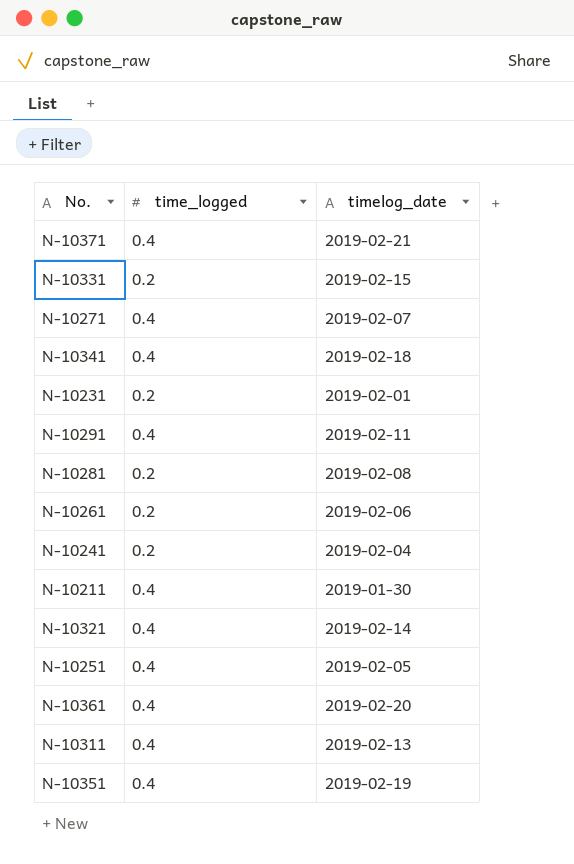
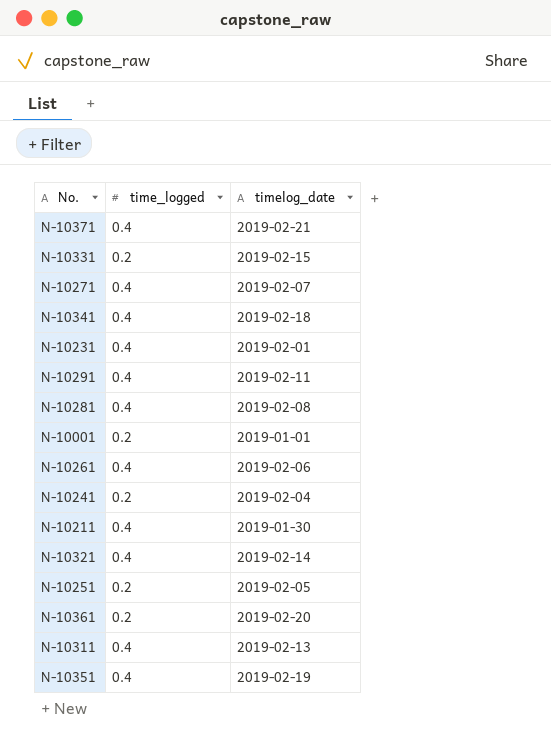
N-10231 | time_logged: 0.2 -> 0.4
N-10281 | time_logged: 0.2 -> 0.4
row N-10001: none -> 0.2 | 2019-01-01
N-10261 | time_logged: 0.2 -> 0.4
N-10251 | time_logged: 0.4 -> 0.2
N-10361 | time_logged: 0.4 -> 0.2

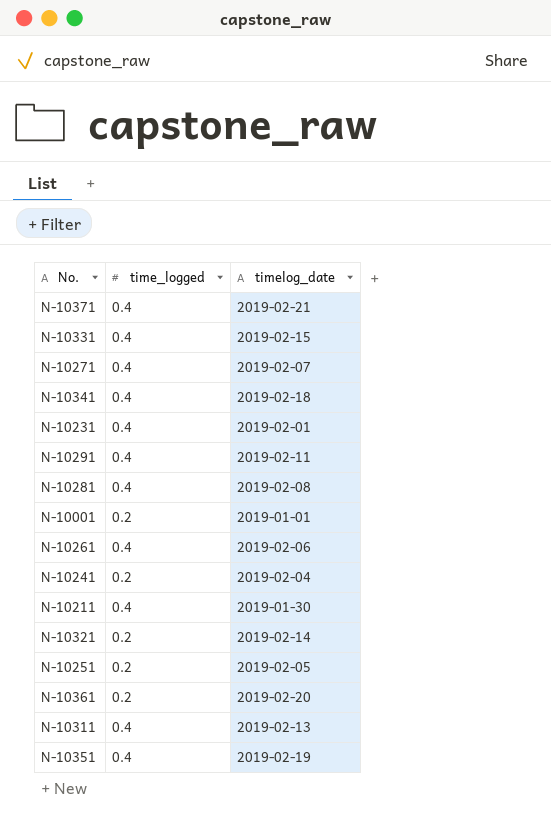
N-10331 | time_logged: 0.2 -> 0.4
N-10321 | time_logged: 0.4 -> 0.2

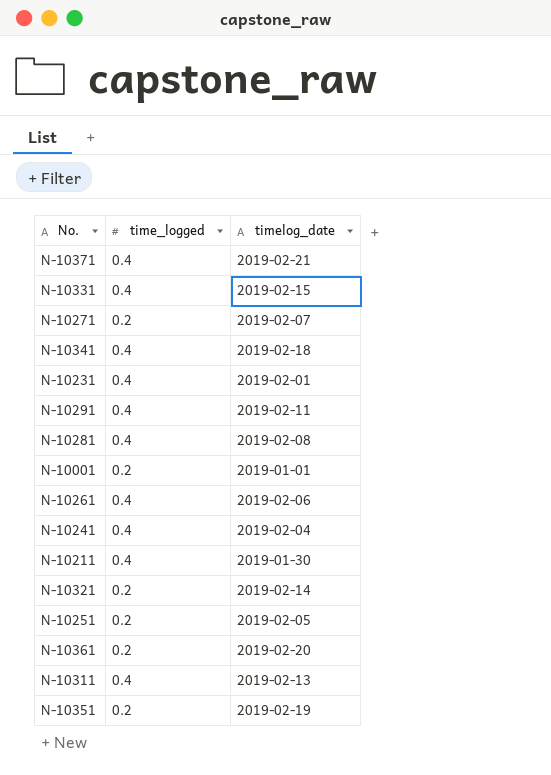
N-10271 | time_logged: 0.4 -> 0.2
N-10241 | time_logged: 0.2 -> 0.4
N-10351 | time_logged: 0.4 -> 0.2

